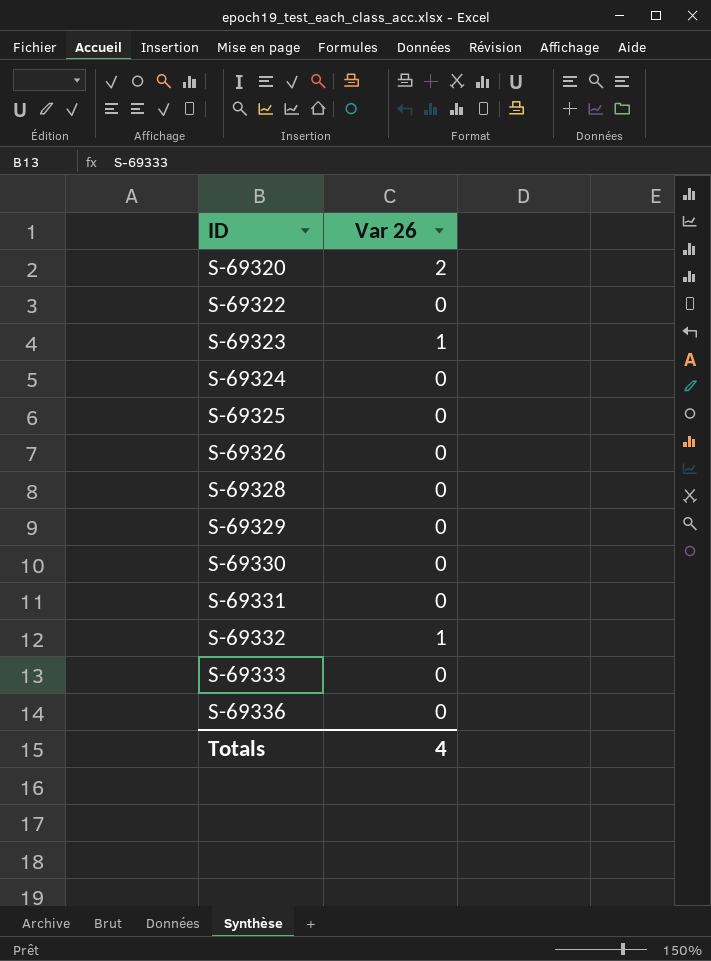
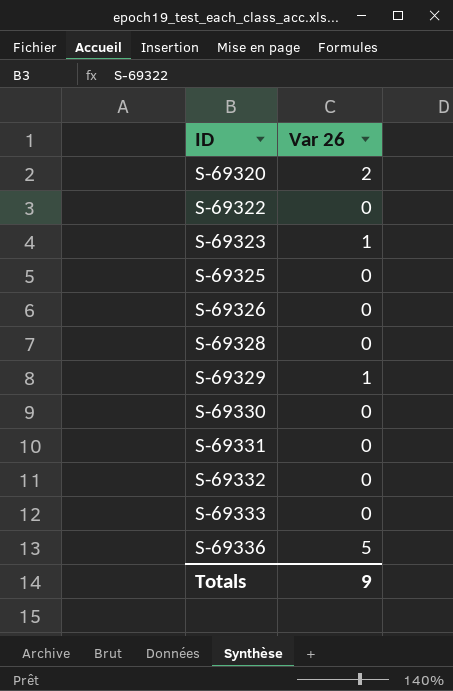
row S-69324: 0 -> none
S-69329 | Var 26: 0 -> 1
S-69332 | Var 26: 1 -> 0
S-69336 | Var 26: 0 -> 5
Totals | Var 26: 4 -> 9

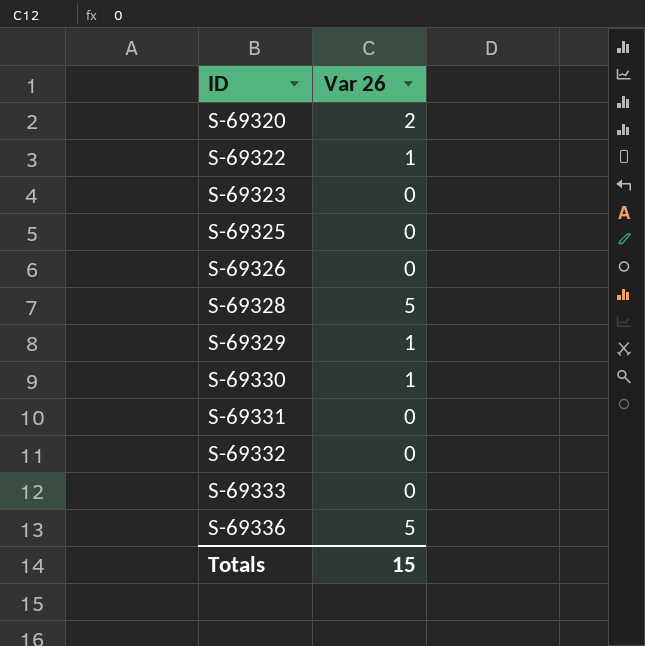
S-69322 | Var 26: 0 -> 1
S-69323 | Var 26: 1 -> 0
S-69328 | Var 26: 0 -> 5
S-69330 | Var 26: 0 -> 1
Totals | Var 26: 9 -> 15

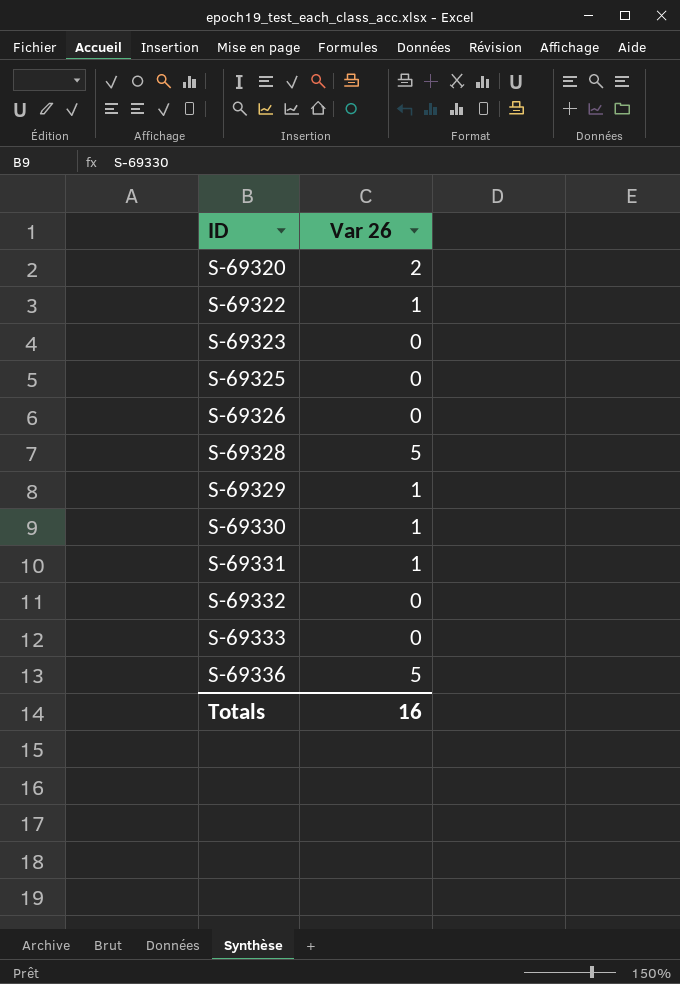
S-69331 | Var 26: 0 -> 1
Totals | Var 26: 15 -> 16

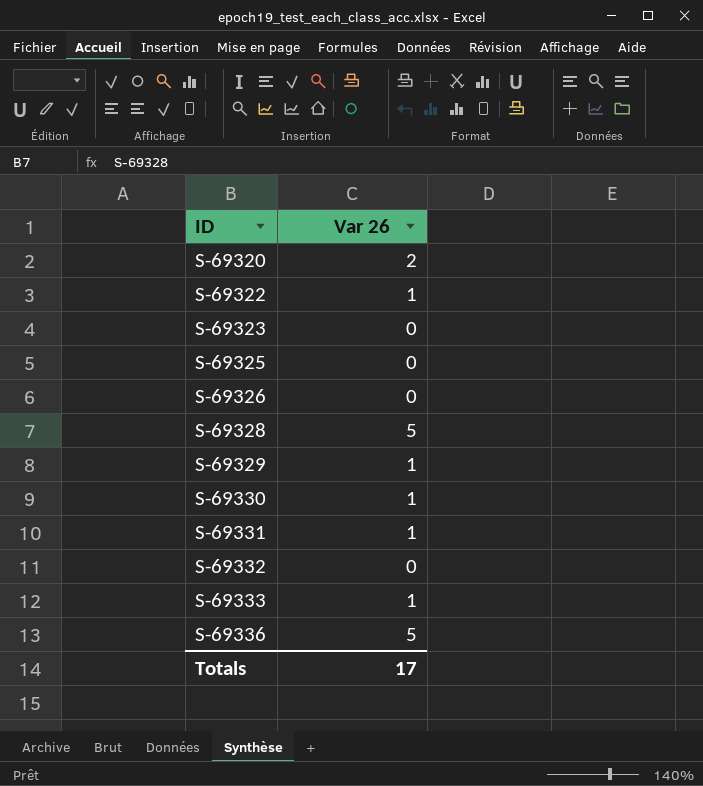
S-69333 | Var 26: 0 -> 1
Totals | Var 26: 16 -> 17

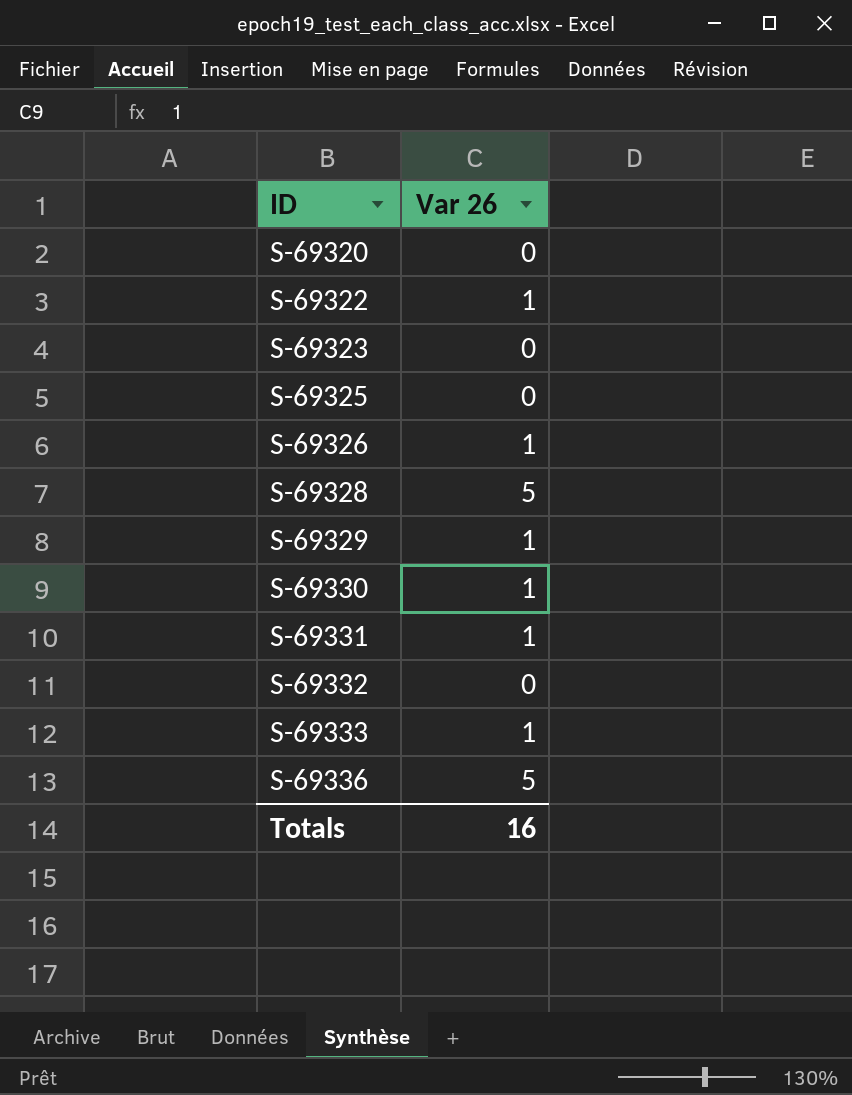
S-69320 | Var 26: 2 -> 0
S-69326 | Var 26: 0 -> 1
Totals | Var 26: 17 -> 16

